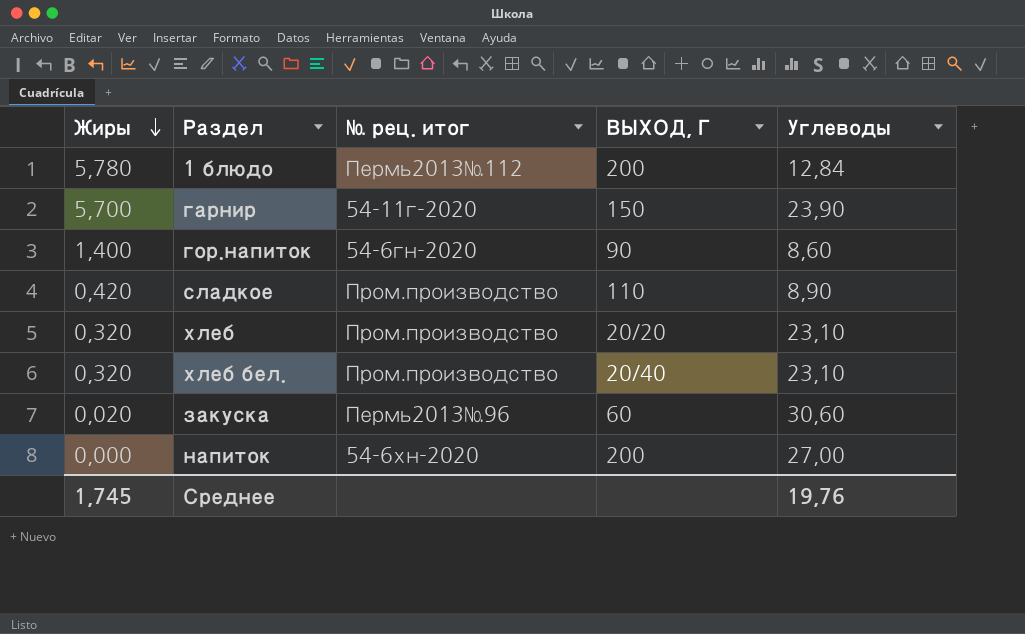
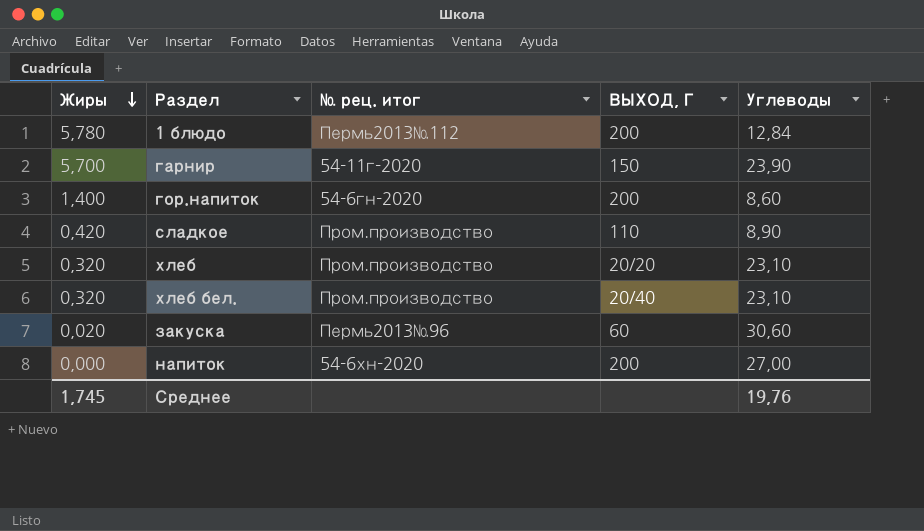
гор.напиток | ВЫХОД, Г: 90 -> 200

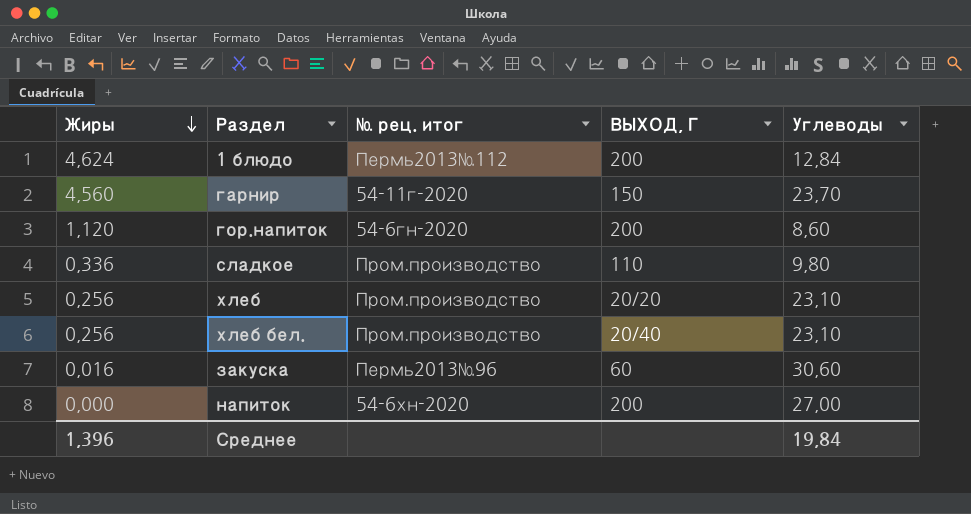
1 блюдо | Жиры: 5,780 -> 4,624
гарнир | Жиры: 5,700 -> 4,560
гарнир | Углеводы: 23,90 -> 23,70
гор.напиток | Жиры: 1,400 -> 1,120
сладкое | Жиры: 0,420 -> 0,336
сладкое | Углеводы: 8,90 -> 9,80
хлеб | Жиры: 0,320 -> 0,256
хлеб бел. | Жиры: 0,320 -> 0,256
закуска | Жиры: 0,020 -> 0,016
Среднее | Жиры: 1,745 -> 1,396
Среднее | Углеводы: 19,76 -> 19,84

